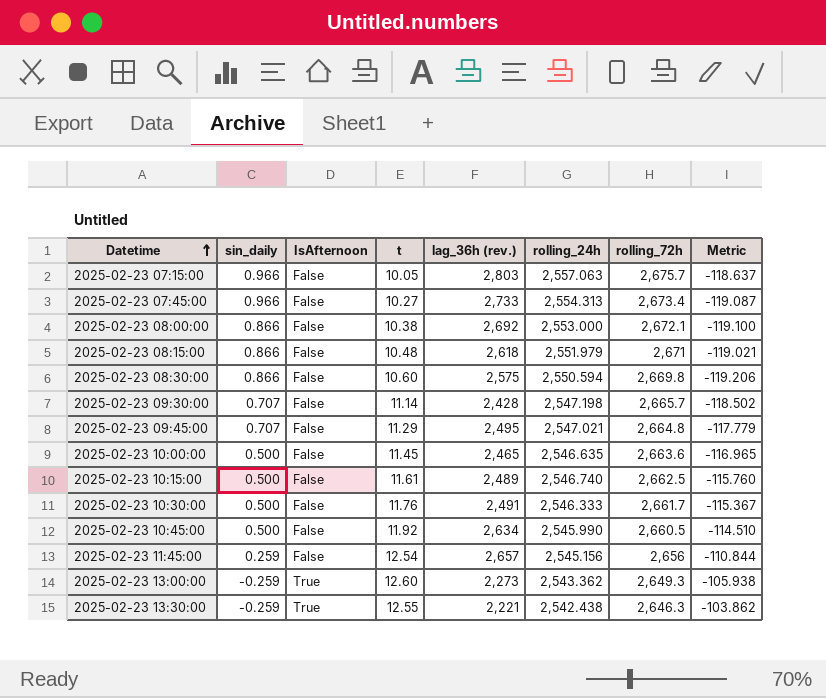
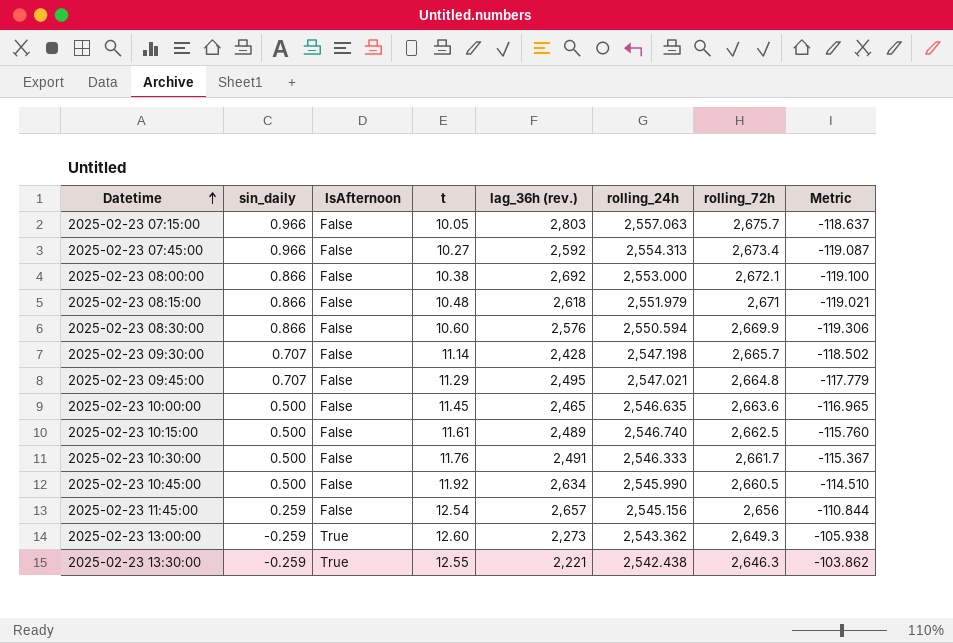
2025-02-23 07:45:00 | lag_36h (rev.): 2,733 -> 2,592
2025-02-23 08:30:00 | lag_36h (rev.): 2,575 -> 2,576
2025-02-23 08:30:00 | rolling_72h: 2,669.8 -> 2,669.9
2025-02-23 08:30:00 | Metric: -119.206 -> -119.306

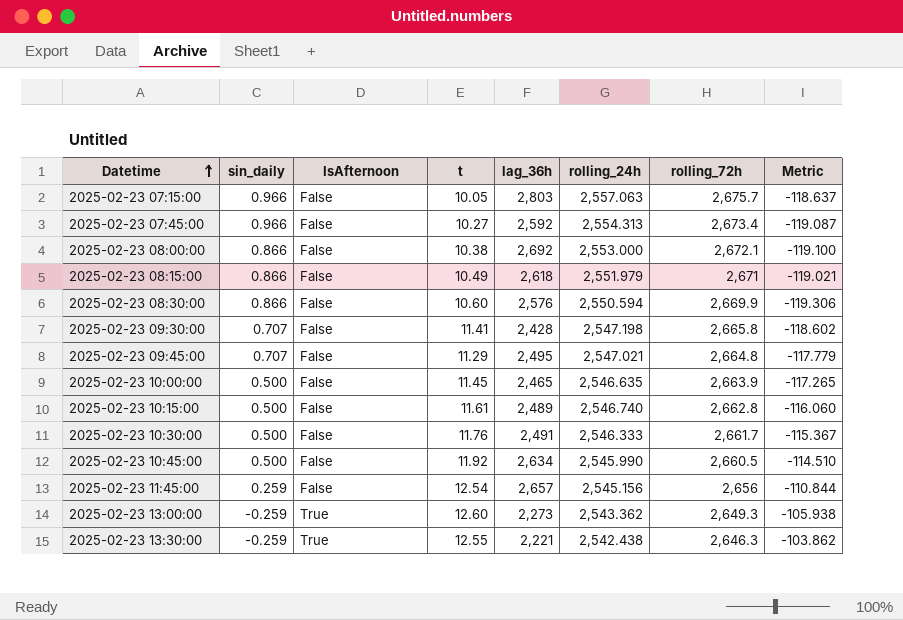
column name: lag_36h (rev.) -> lag_36h
2025-02-23 08:15:00 | t: 10.48 -> 10.49
2025-02-23 09:30:00 | t: 11.14 -> 11.41
2025-02-23 09:30:00 | rolling_72h: 2,665.7 -> 2,665.8
2025-02-23 09:30:00 | Metric: -118.502 -> -118.602
2025-02-23 10:00:00 | rolling_72h: 2,663.6 -> 2,663.9
2025-02-23 10:00:00 | Metric: -116.965 -> -117.265
2025-02-23 10:15:00 | rolling_72h: 2,662.5 -> 2,662.8
2025-02-23 10:15:00 | Metric: -115.760 -> -116.060

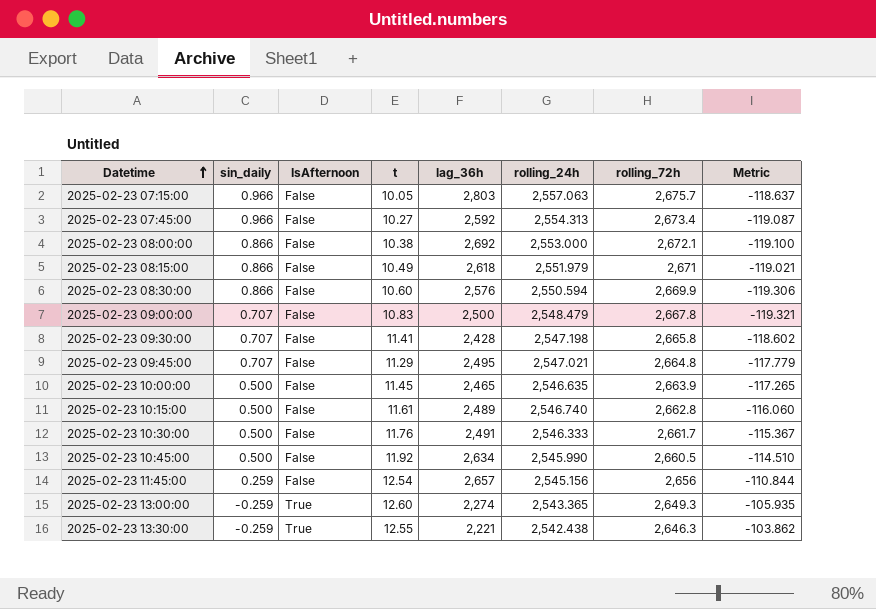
row 2025-02-23 09:00:00: none -> 0.707 | False | 10.83 | 2,500 | 2,548.479 | 2,667.8 | -119.321
2025-02-23 13:00:00 | lag_36h: 2,273 -> 2,274
2025-02-23 13:00:00 | rolling_24h: 2,543.362 -> 2,543.365
2025-02-23 13:00:00 | Metric: -105.938 -> -105.935

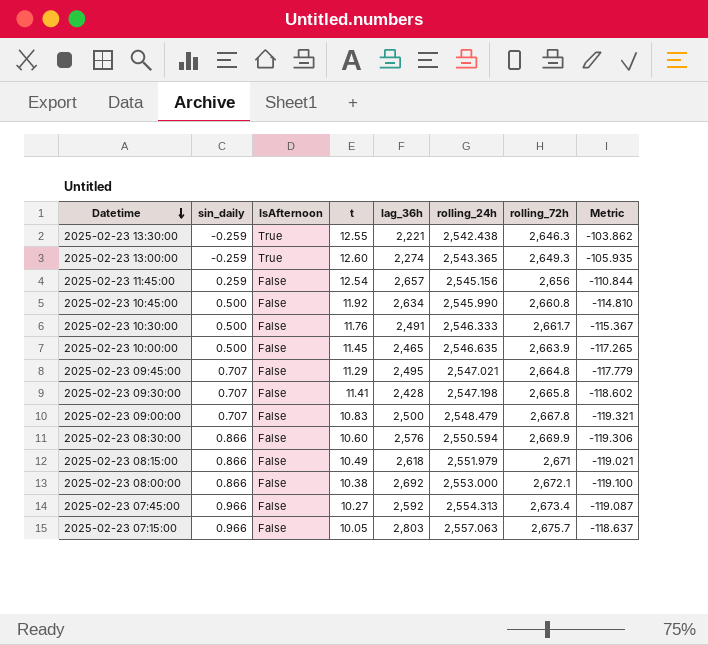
row order: Datetime ascending -> Datetime descending
row 2025-02-23 10:15:00: 0.500 | False | 11.61 | 2,489 | 2,546.740 | 2,662.8 | -116.060 -> none
2025-02-23 10:45:00 | rolling_72h: 2,660.5 -> 2,660.8
2025-02-23 10:45:00 | Metric: -114.510 -> -114.810

